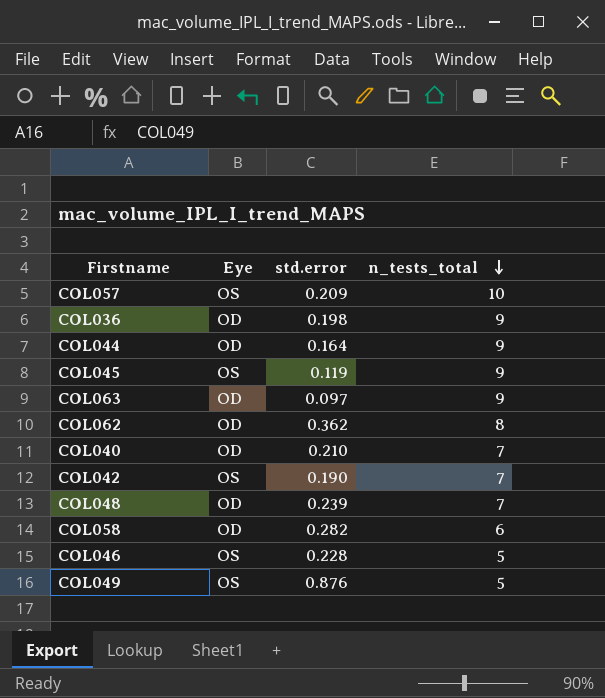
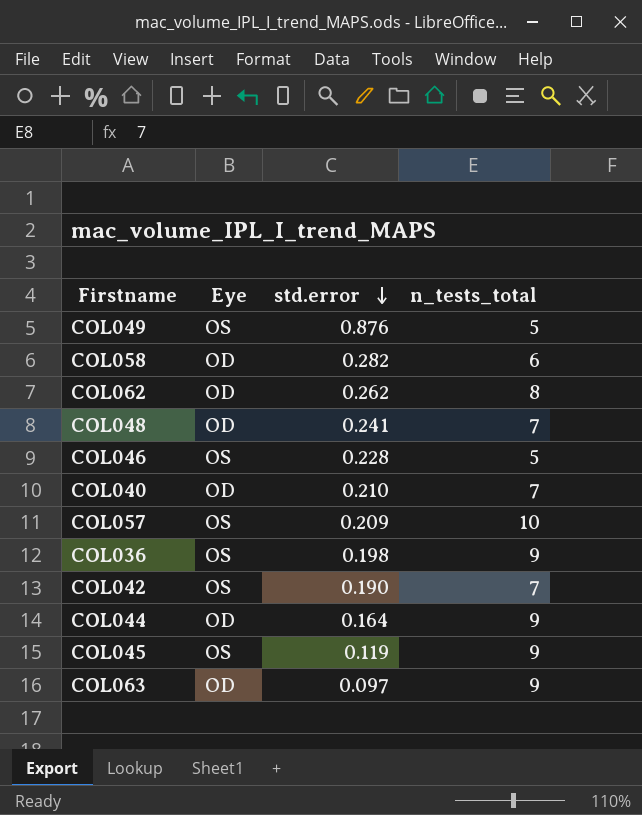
row order: n_tests_total descending -> std.error descending
COL062 | std.error: 0.362 -> 0.262
COL048 | std.error: 0.239 -> 0.241
COL036 | Eye: OD -> OS

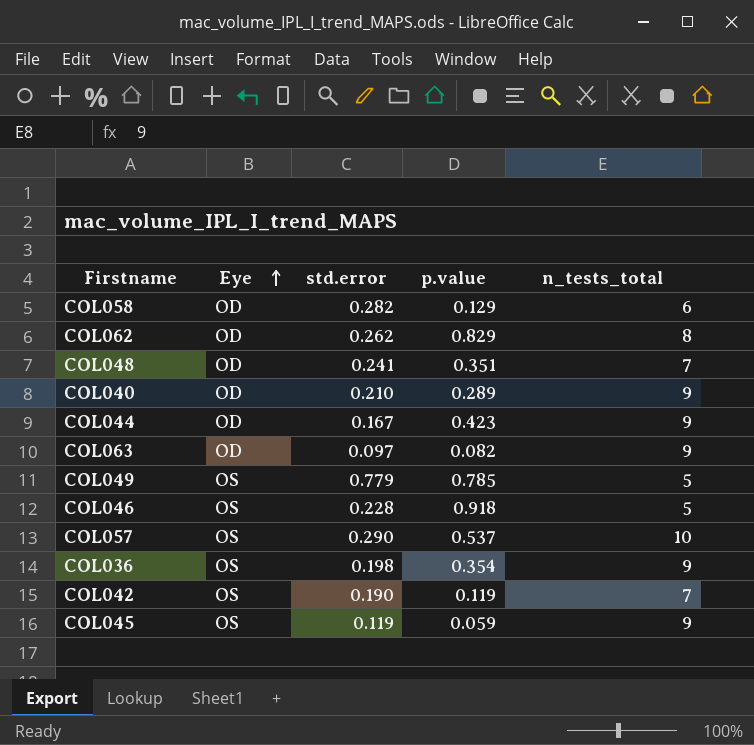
row order: std.error descending -> Eye ascending
column p.value | position: none -> 4
COL040 | n_tests_total: 7 -> 9
COL044 | std.error: 0.164 -> 0.167
COL049 | std.error: 0.876 -> 0.779
COL057 | std.error: 0.209 -> 0.290

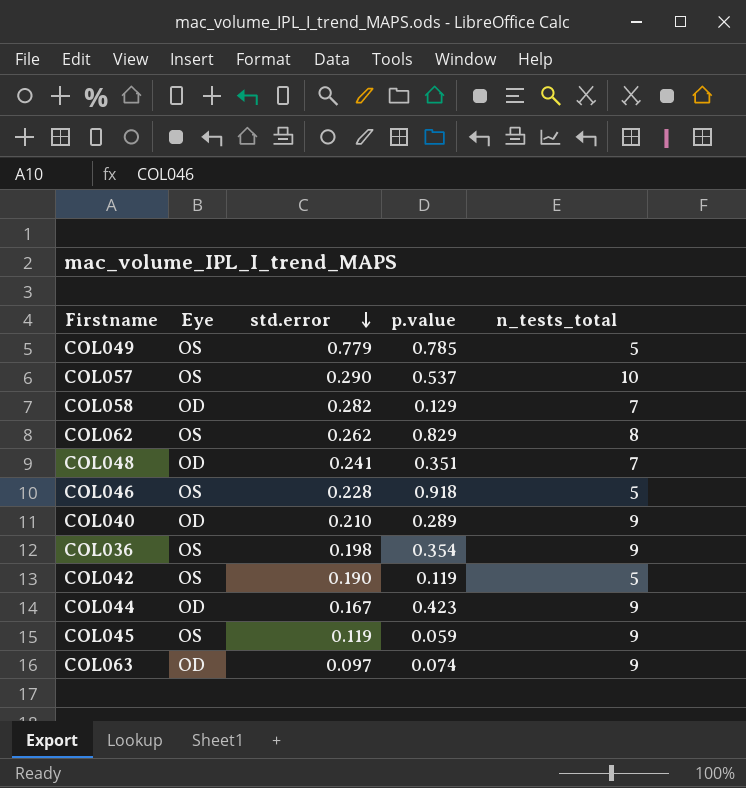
row order: Eye ascending -> std.error descending
COL058 | n_tests_total: 6 -> 7
COL062 | Eye: OD -> OS
COL042 | n_tests_total: 7 -> 5
COL063 | p.value: 0.082 -> 0.074

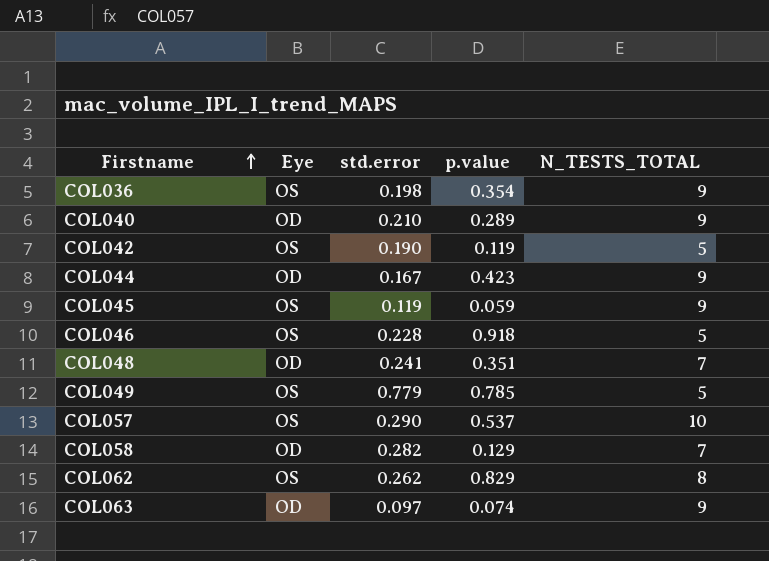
row order: std.error descending -> Firstname ascending
column name: n_tests_total -> N_TESTS_TOTAL

